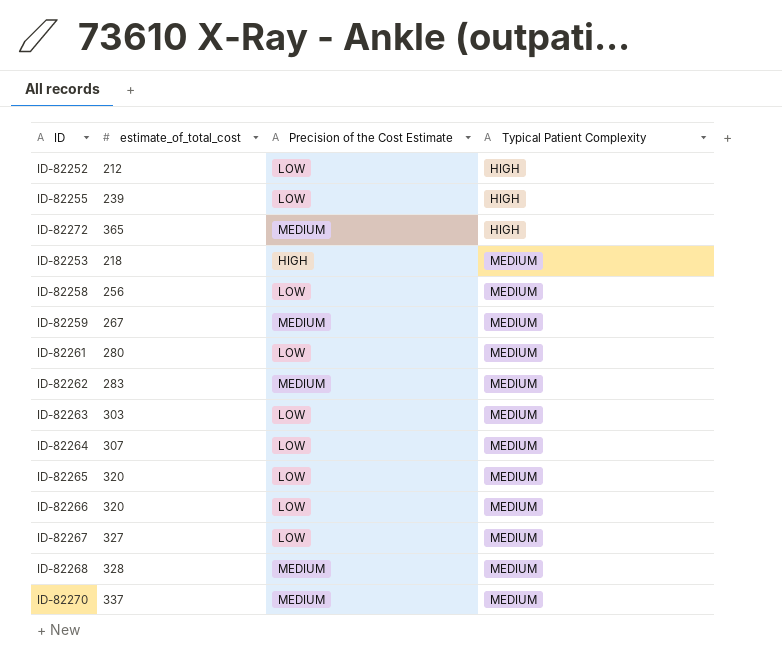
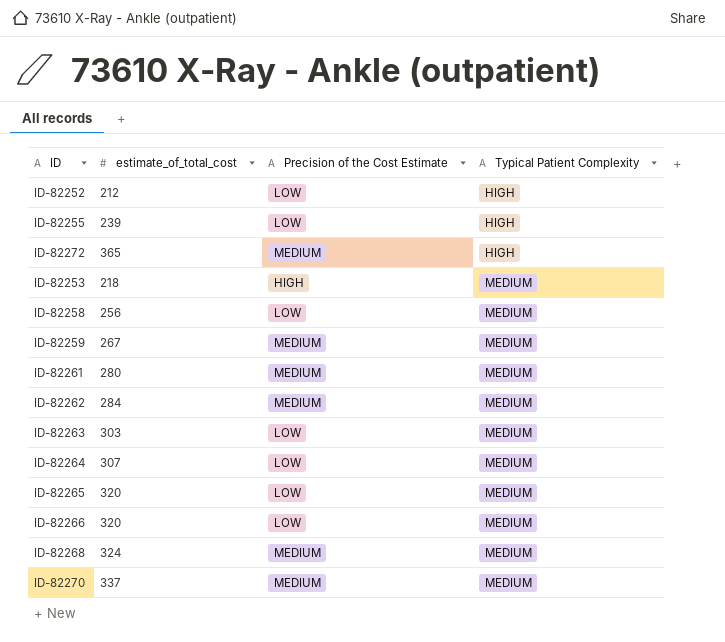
row ID-82267: 327 | LOW | MEDIUM -> none
ID-82261 | Precision of the Cost Estimate: LOW -> MEDIUM
ID-82262 | estimate_of_total_cost: 283 -> 284
ID-82268 | estimate_of_total_cost: 328 -> 324

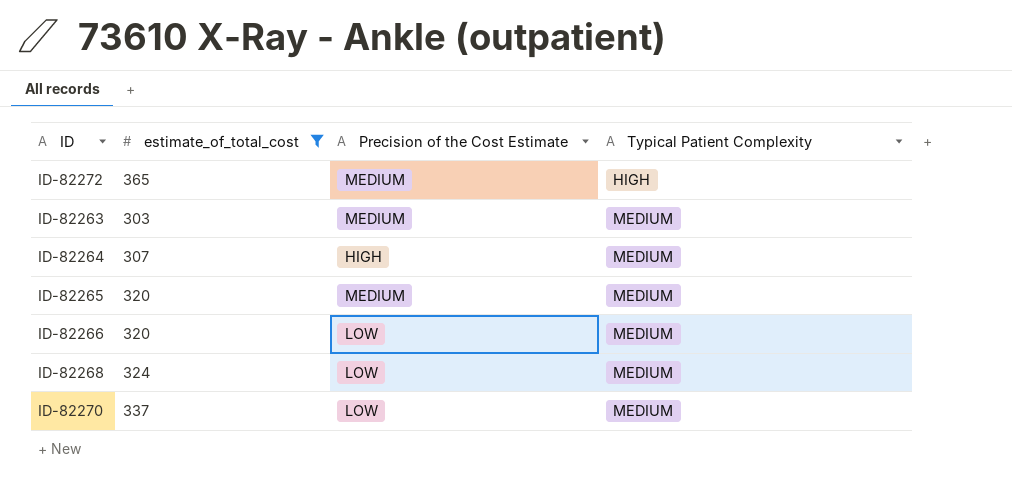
filter: none -> estimate_of_total_cost >= 303
ID-82263 | Precision of the Cost Estimate: LOW -> MEDIUM
ID-82264 | Precision of the Cost Estimate: LOW -> HIGH
ID-82265 | Precision of the Cost Estimate: LOW -> MEDIUM
ID-82268 | Precision of the Cost Estimate: MEDIUM -> LOW
ID-82270 | Precision of the Cost Estimate: MEDIUM -> LOW

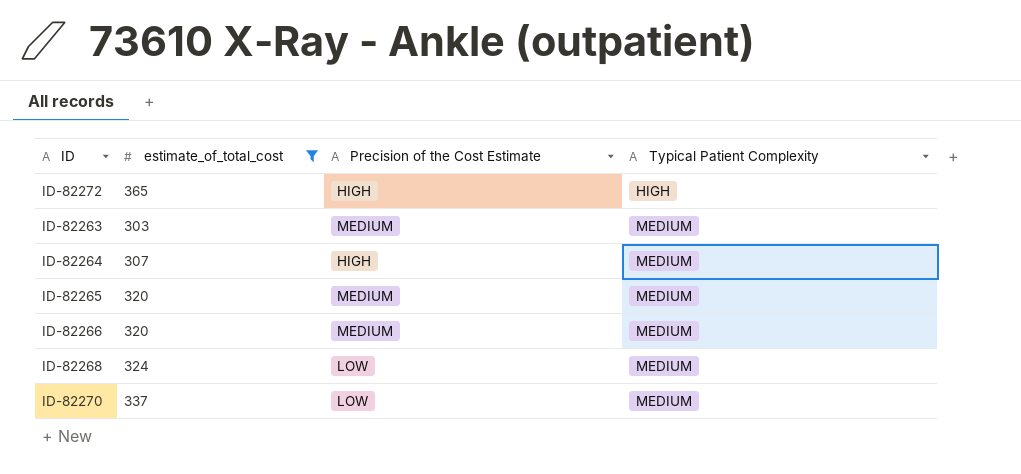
ID-82272 | Precision of the Cost Estimate: MEDIUM -> HIGH
ID-82266 | Precision of the Cost Estimate: LOW -> MEDIUM

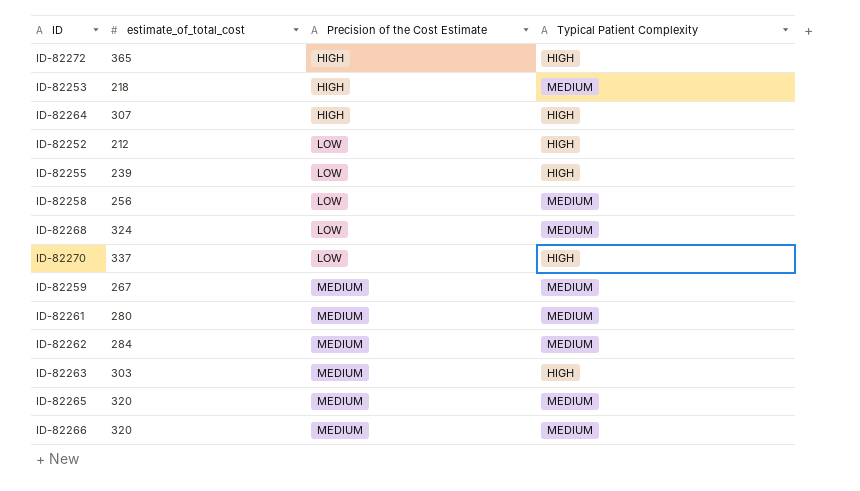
filter: estimate_of_total_cost >= 303 -> none
row order: Typical Patient Complexity ascending -> Precision of the Cost Estimate ascending
ID-82264 | Typical Patient Complexity: MEDIUM -> HIGH
ID-82270 | Typical Patient Complexity: MEDIUM -> HIGH
ID-82263 | Typical Patient Complexity: MEDIUM -> HIGH

